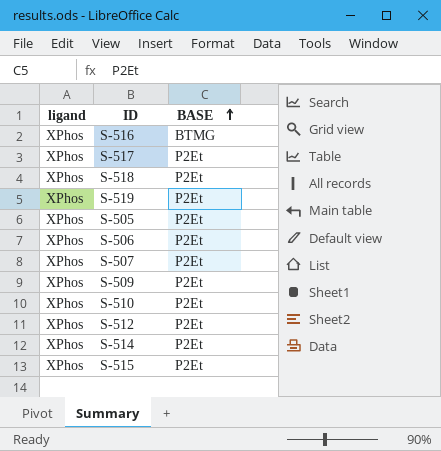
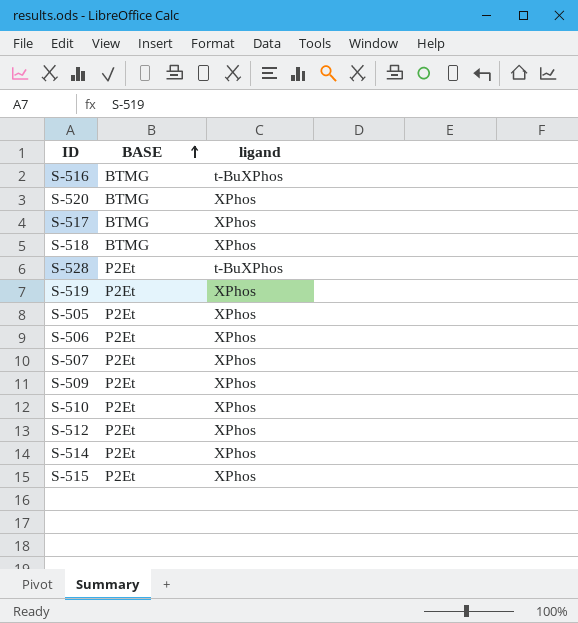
column ligand | position: 1 -> 3
S-516 | ligand: XPhos -> t-BuXPhos
row S-520: none -> BTMG | XPhos
S-517 | BASE: P2Et -> BTMG
S-518 | BASE: P2Et -> BTMG
row S-528: none -> P2Et | t-BuXPhos

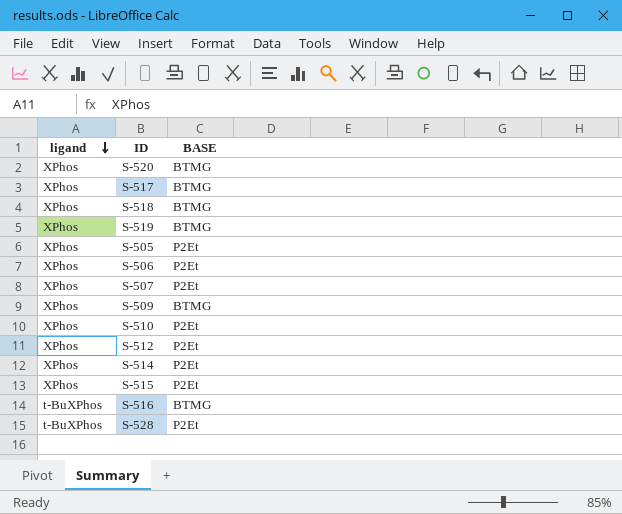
row order: BASE ascending -> ligand descending
column ligand | position: 3 -> 1
S-519 | BASE: P2Et -> BTMG
S-509 | BASE: P2Et -> BTMG

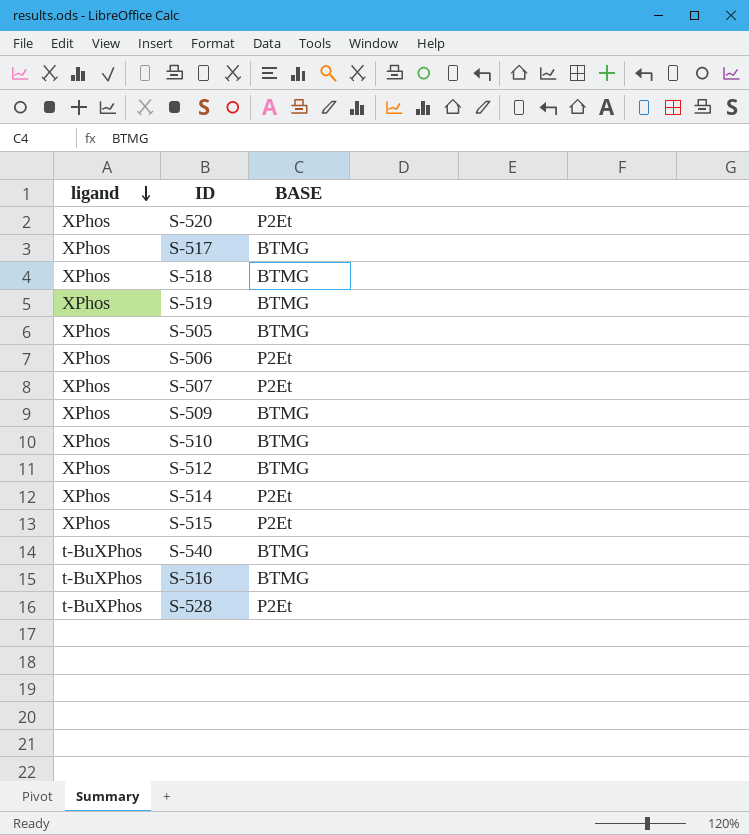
S-520 | BASE: BTMG -> P2Et
S-505 | BASE: P2Et -> BTMG
S-510 | BASE: P2Et -> BTMG
S-512 | BASE: P2Et -> BTMG
row S-540: none -> t-BuXPhos | BTMG

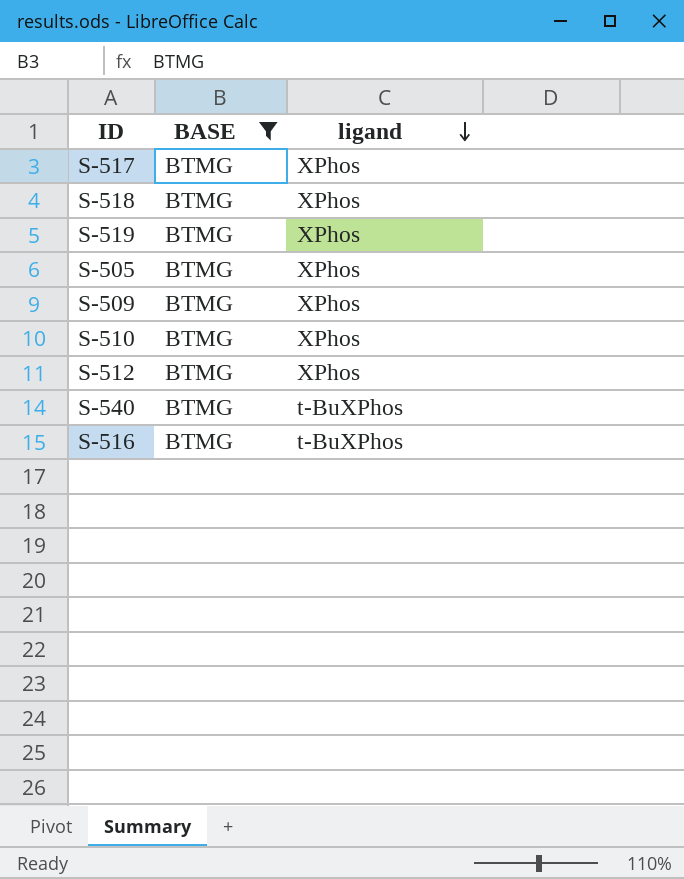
filter: none -> BASE = BTMG
column ligand | position: 1 -> 3

